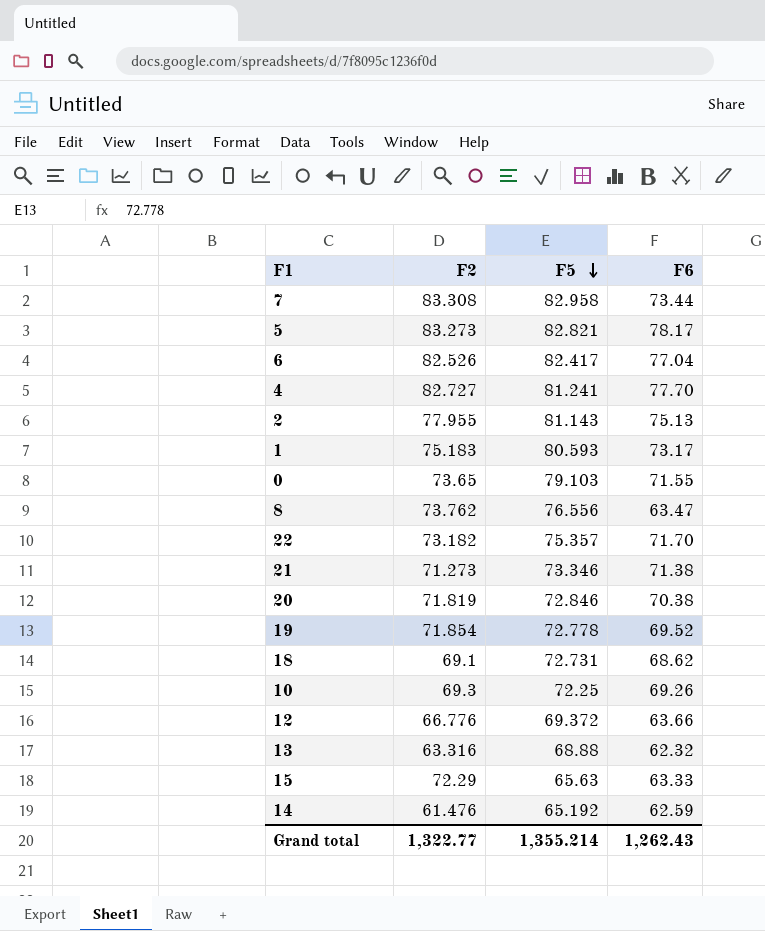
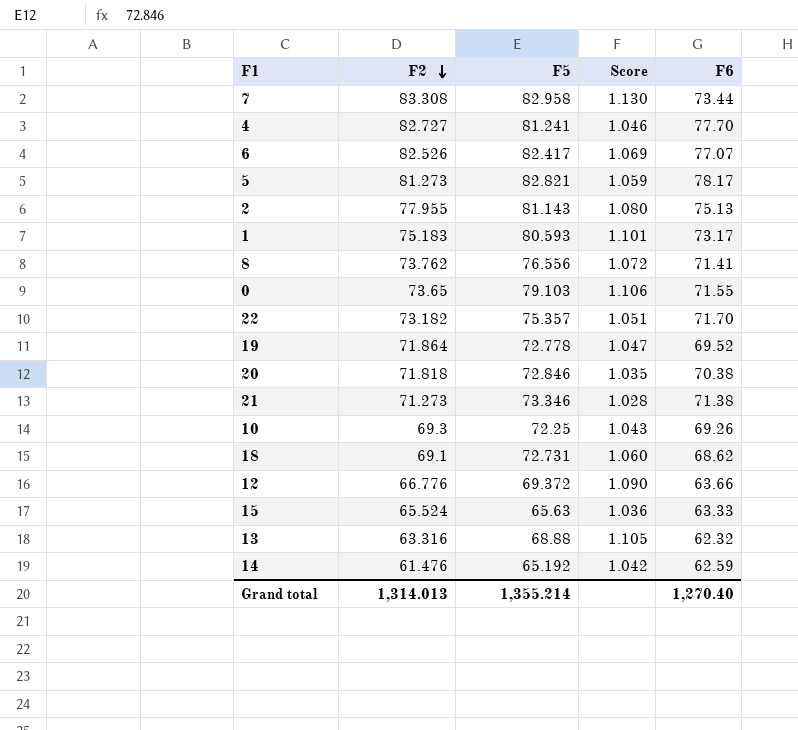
row order: F5 descending -> F2 descending
column Score | formula: none -> [F5] / [F6]
6 | F6: 77.04 -> 77.07
5 | F2: 83.273 -> 81.273
8 | F6: 63.47 -> 71.41
19 | F2: 71.854 -> 71.864
20 | F2: 71.819 -> 71.818
15 | F2: 72.29 -> 65.524
Grand total | F2: 1,322.77 -> 1,314.013
Grand total | F6: 1,262.43 -> 1,270.40

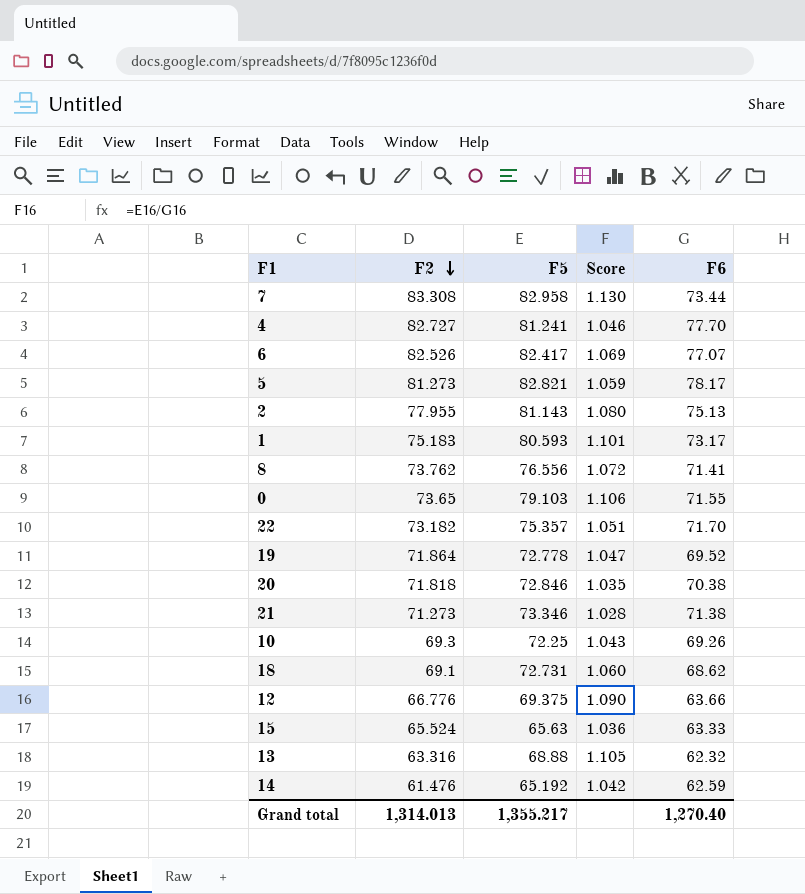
12 | F5: 69.372 -> 69.375
Grand total | F5: 1,355.214 -> 1,355.217

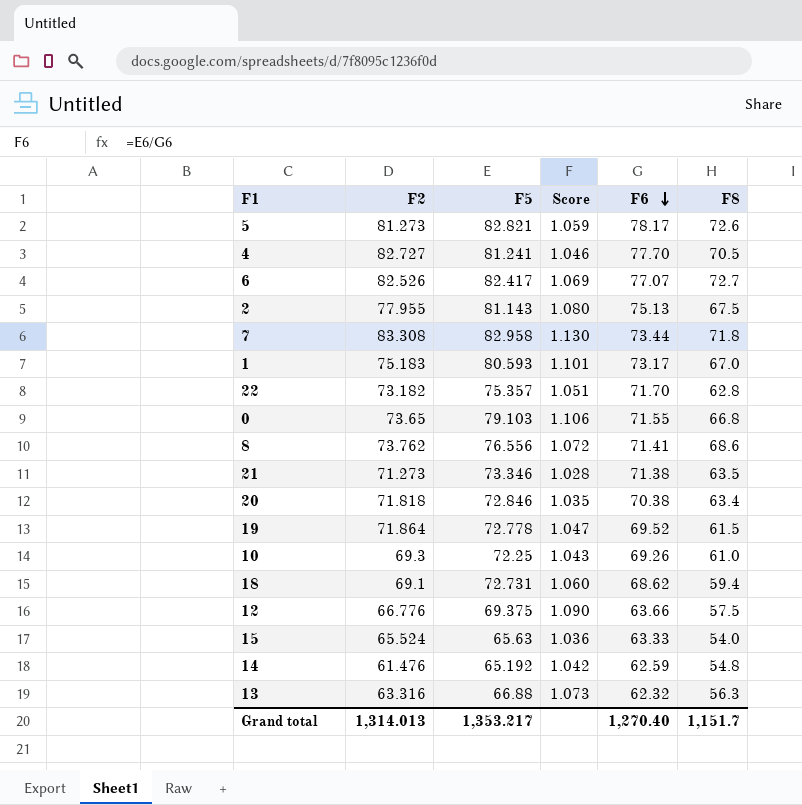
row order: F2 descending -> F6 descending
column F8 | position: none -> 6
13 | F5: 68.88 -> 66.88
13 | Score: 1.105 -> 1.073
Grand total | F5: 1,355.217 -> 1,353.217

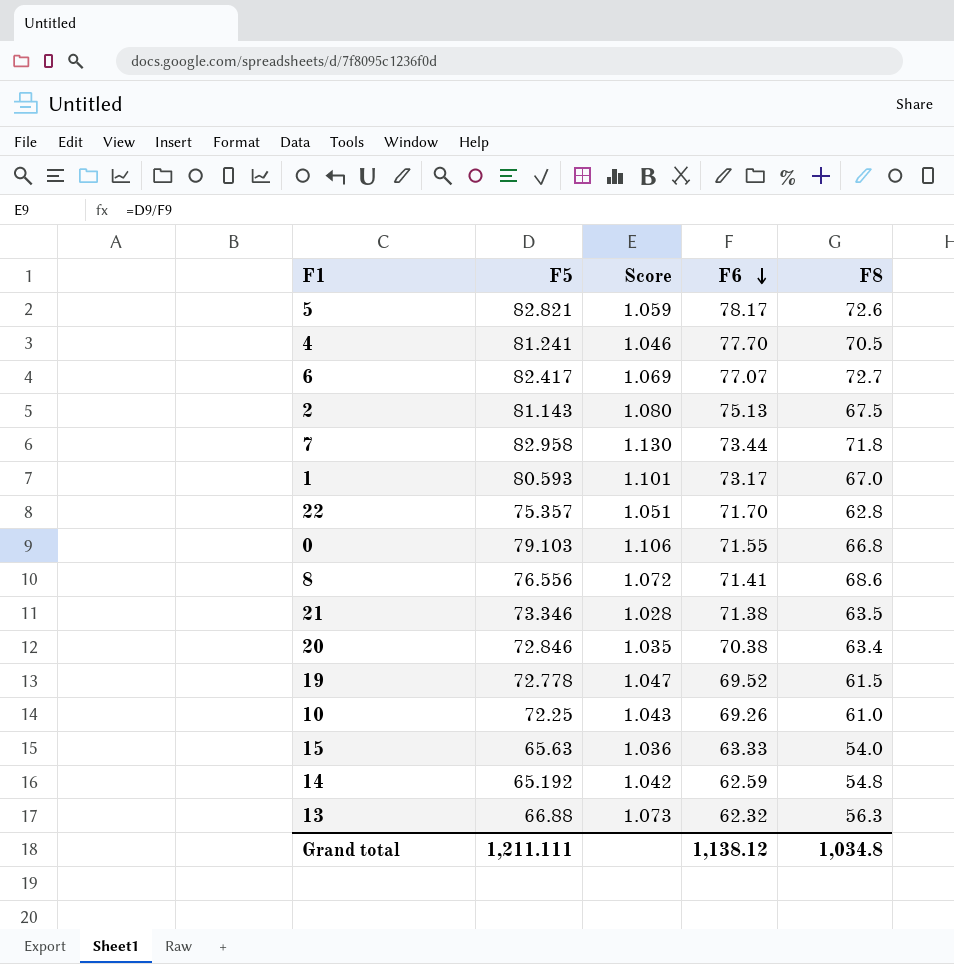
column F2 | position: 2 -> none
row 18: 69.1 | 72.731 | 1.060 | 68.62 | 59.4 -> none
row 12: 66.776 | 69.375 | 1.090 | 63.66 | 57.5 -> none
Grand total | F5: 1,353.217 -> 1,211.111
Grand total | F6: 1,270.40 -> 1,138.12
Grand total | F8: 1,151.7 -> 1,034.8

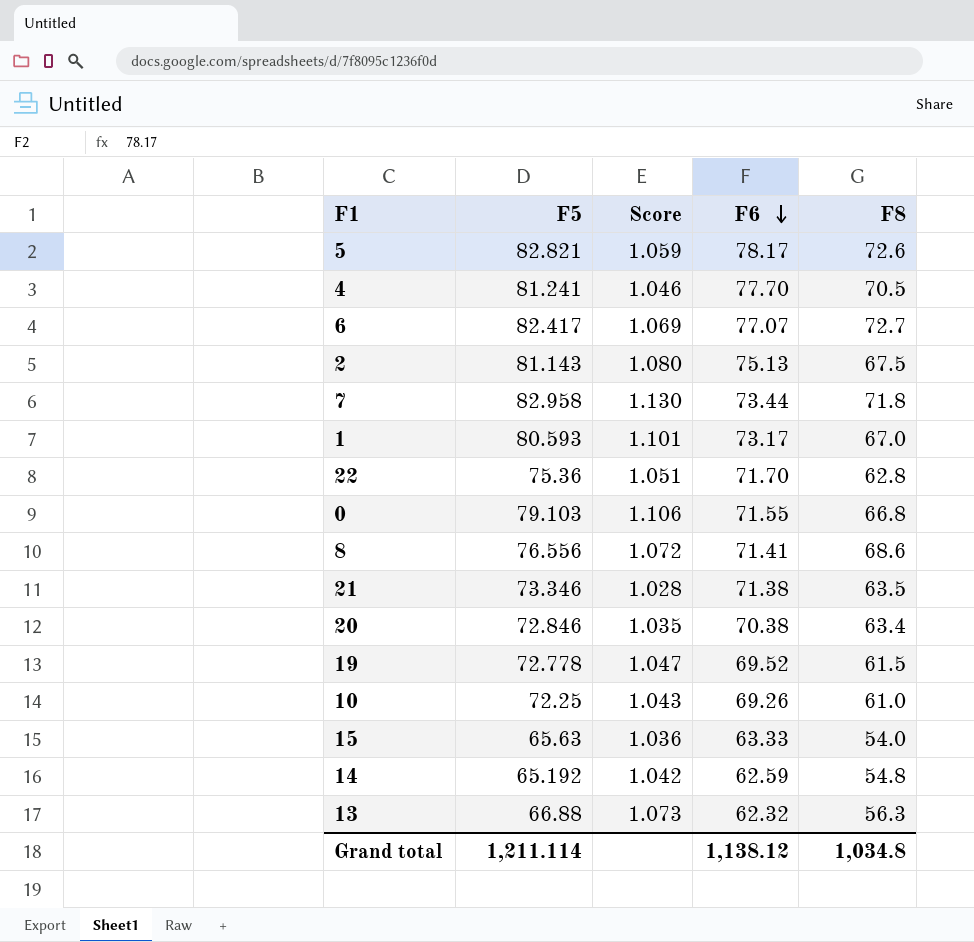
22 | F5: 75.357 -> 75.36
Grand total | F5: 1,211.111 -> 1,211.114

